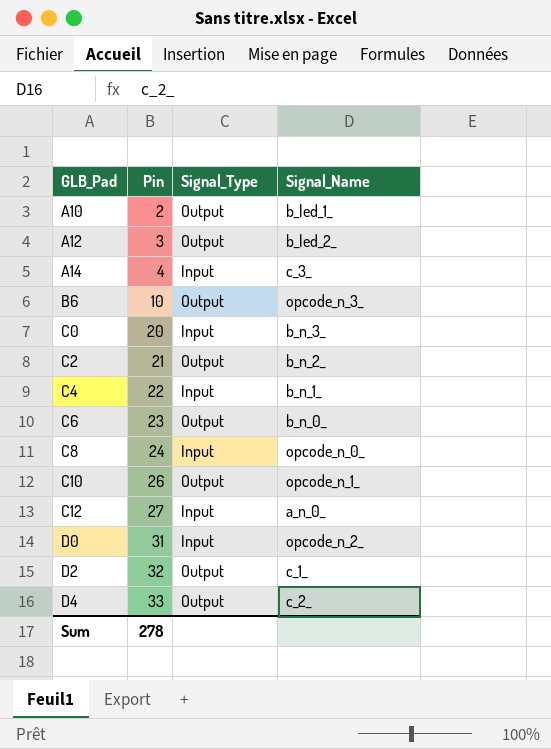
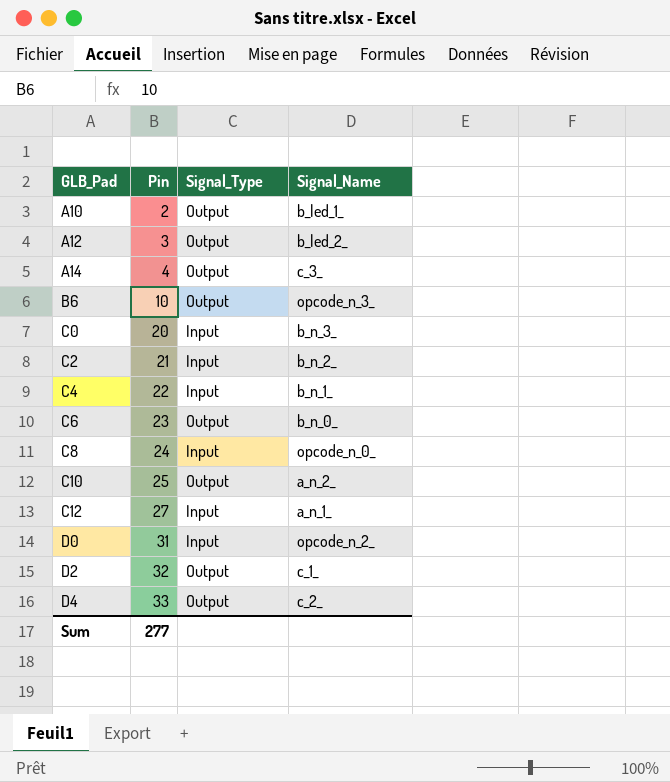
A14 | Signal_Type: Input -> Output
C2 | Signal_Type: Output -> Input
C10 | Pin: 26 -> 25
C10 | Signal_Name: opcode_n_1_ -> a_n_2_
C12 | Signal_Name: a_n_0_ -> a_n_1_
Sum | Pin: 278 -> 277

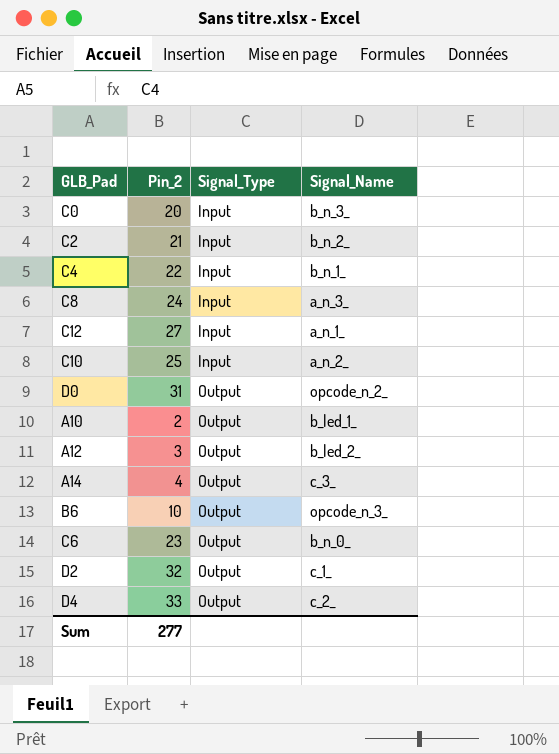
row order: GLB_Pad ascending -> Signal_Type ascending
column name: Pin -> Pin_2
C8 | Signal_Name: opcode_n_0_ -> a_n_3_
C10 | Signal_Type: Output -> Input
D0 | Signal_Type: Input -> Output

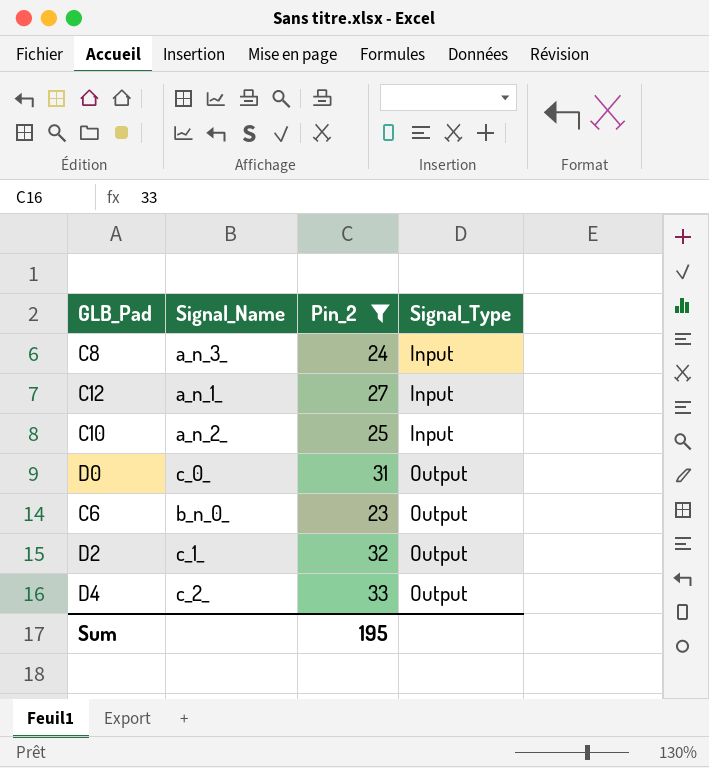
filter: none -> Pin_2 >= 23
column Signal_Name | position: 4 -> 2
D0 | Signal_Name: opcode_n_2_ -> c_0_
Sum | Pin_2: 277 -> 195

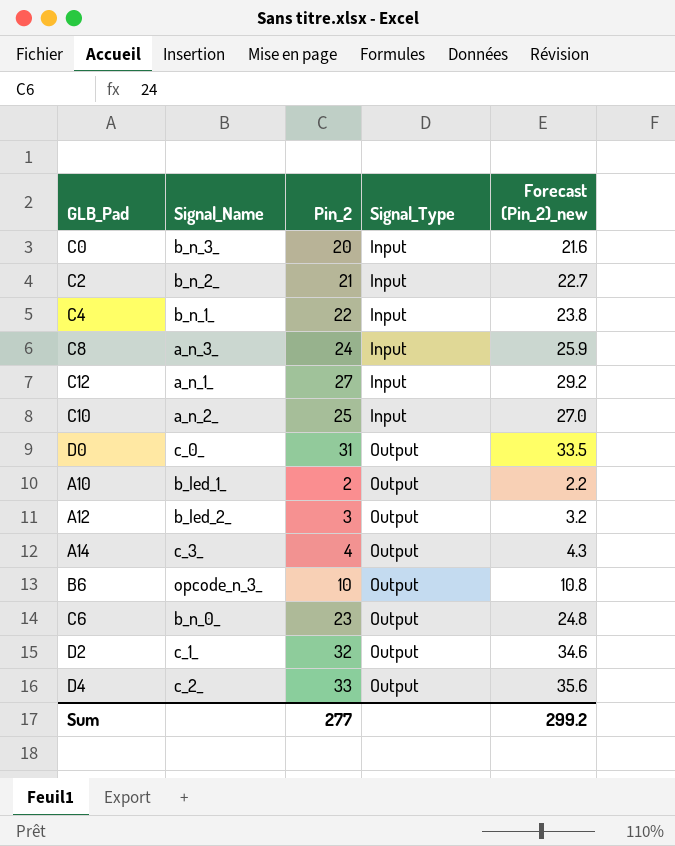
filter: Pin_2 >= 23 -> none
column Forecast (Pin_2)_new | formula: none -> [Pin_2] * 1.08
Sum | Pin_2: 195 -> 277

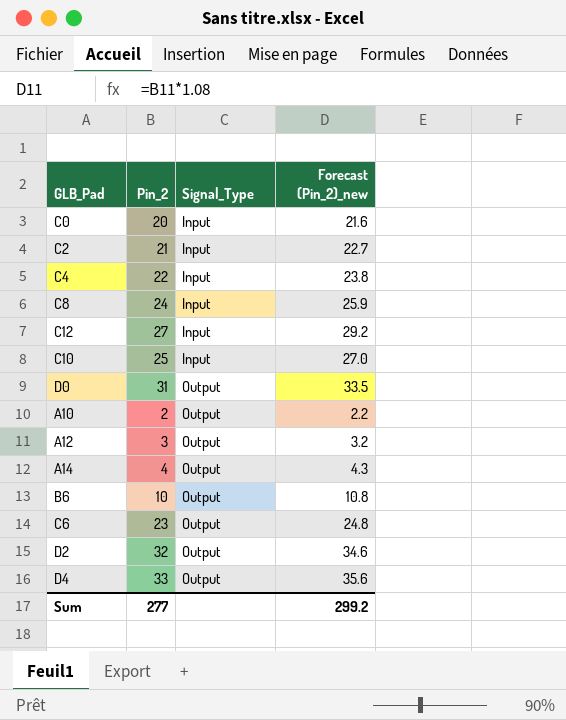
column Signal_Name | position: 2 -> none

